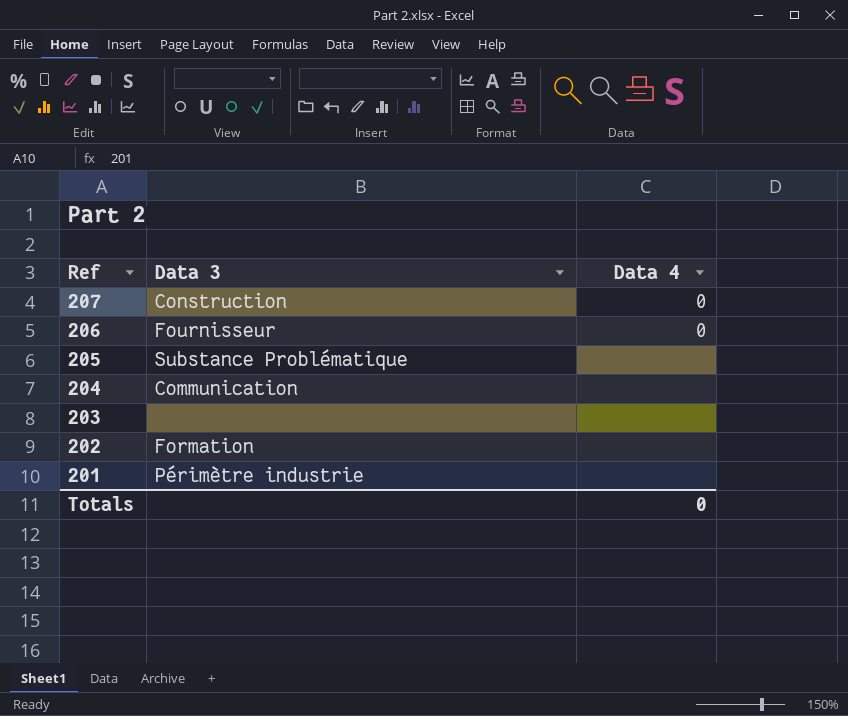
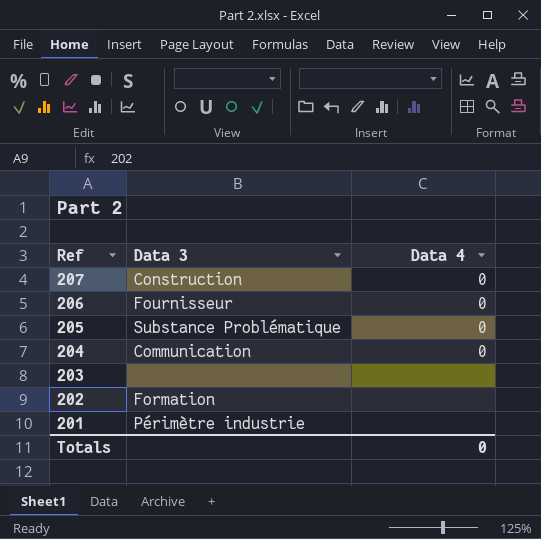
205 | Data 4: none -> 0
204 | Data 4: none -> 0

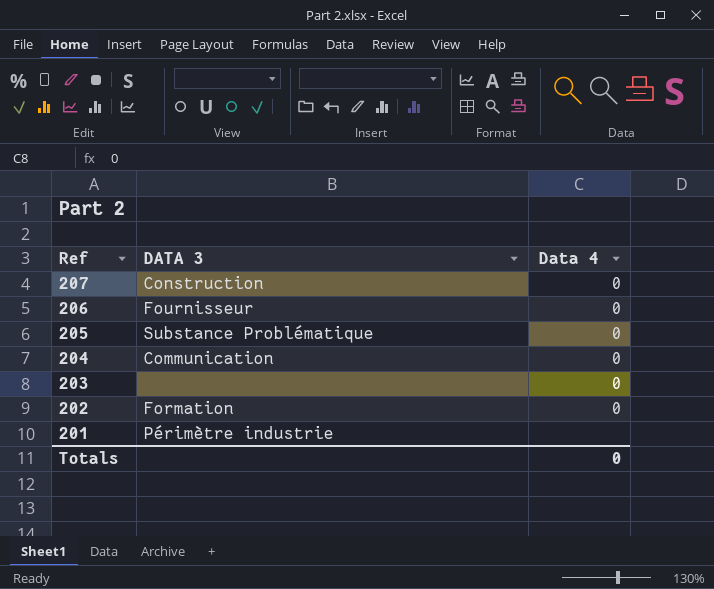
column name: Data 3 -> DATA 3
203 | Data 4: none -> 0
202 | Data 4: none -> 0

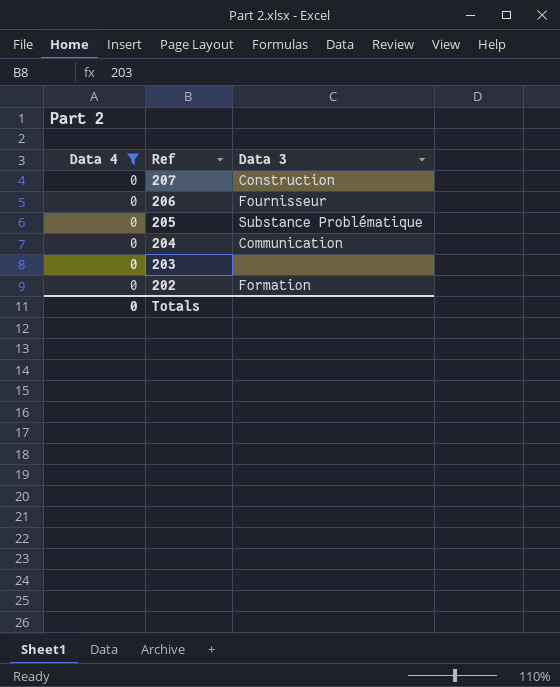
filter: none -> Data 4 = 0
column Data 4 | position: 3 -> 1
column name: DATA 3 -> Data 3

